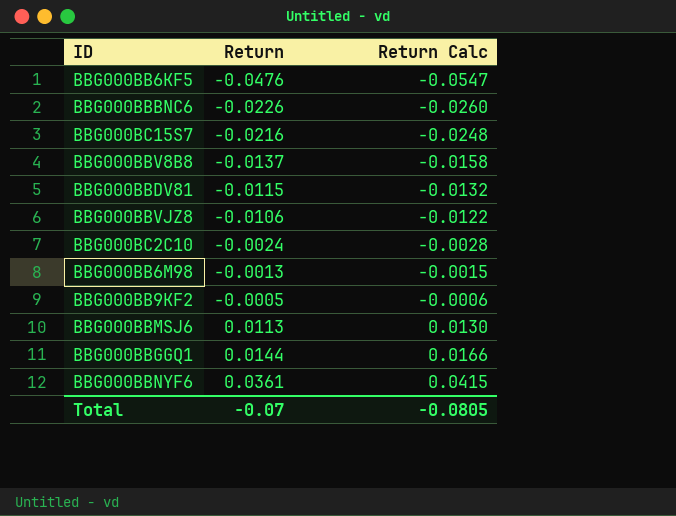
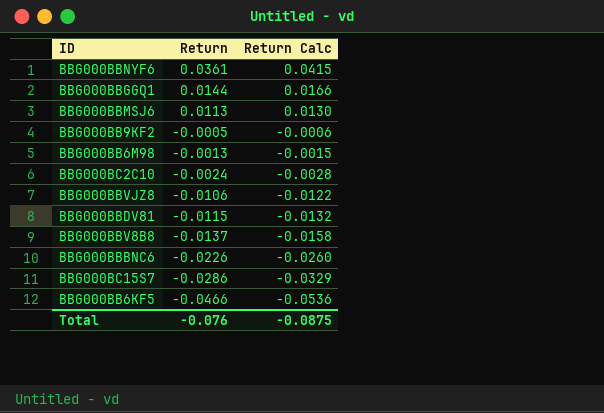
row order: Return ascending -> Return descending
BBG000BC15S7 | Return: -0.0216 -> -0.0286
BBG000BC15S7 | Return Calc: -0.0248 -> -0.0329
BBG000BB6KF5 | Return: -0.0476 -> -0.0466
BBG000BB6KF5 | Return Calc: -0.0547 -> -0.0536
Total | Return: -0.07 -> -0.076
Total | Return Calc: -0.0805 -> -0.0875

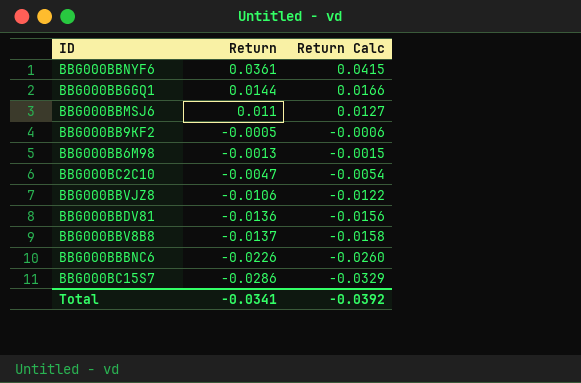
row BBG000BB6KF5: -0.0466 | -0.0536 -> none
BBG000BBMSJ6 | Return: 0.0113 -> 0.011
BBG000BBMSJ6 | Return Calc: 0.0130 -> 0.0127
BBG000BC2C10 | Return: -0.0024 -> -0.0047
BBG000BC2C10 | Return Calc: -0.0028 -> -0.0054
BBG000BBDV81 | Return: -0.0115 -> -0.0136
BBG000BBDV81 | Return Calc: -0.0132 -> -0.0156
Total | Return: -0.076 -> -0.0341
Total | Return Calc: -0.0875 -> -0.0392

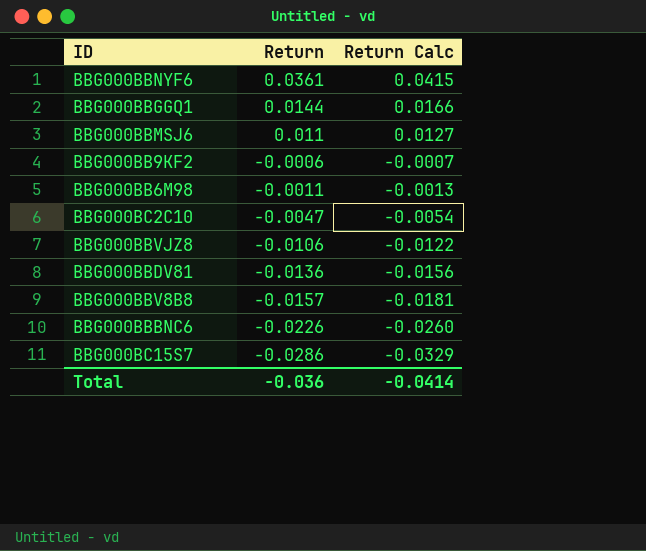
BBG000BB9KF2 | Return: -0.0005 -> -0.0006
BBG000BB9KF2 | Return Calc: -0.0006 -> -0.0007
BBG000BB6M98 | Return: -0.0013 -> -0.0011
BBG000BB6M98 | Return Calc: -0.0015 -> -0.0013
BBG000BBV8B8 | Return: -0.0137 -> -0.0157
BBG000BBV8B8 | Return Calc: -0.0158 -> -0.0181
Total | Return: -0.0341 -> -0.036
Total | Return Calc: -0.0392 -> -0.0414

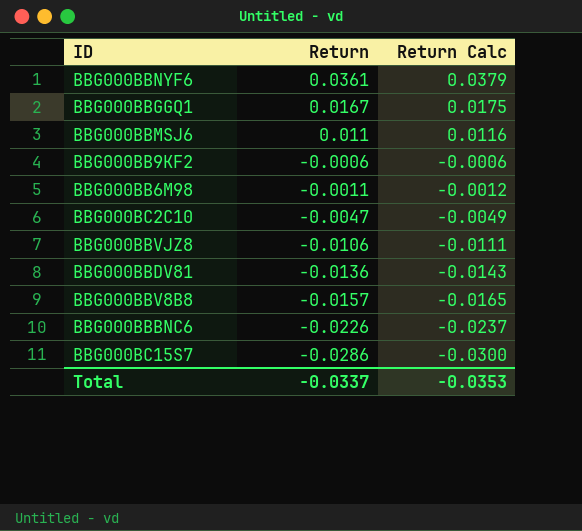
column Return Calc | formula: [Return] * 1.15 -> [Return] * 1.05
BBG000BBGGQ1 | Return: 0.0144 -> 0.0167
Total | Return: -0.036 -> -0.0337
Total | Return Calc: -0.0414 -> -0.0353

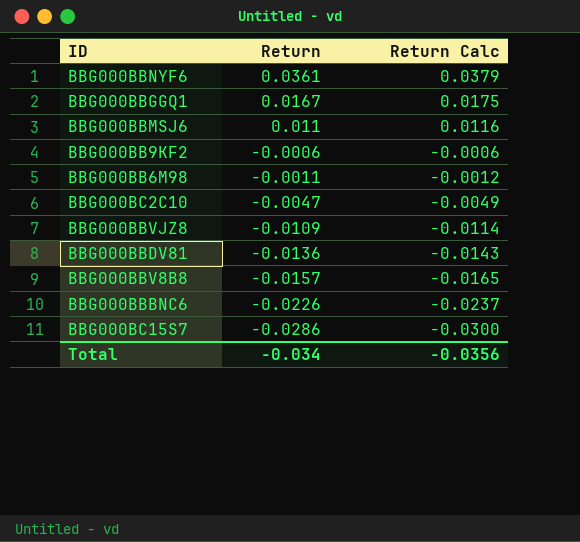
BBG000BBVJZ8 | Return: -0.0106 -> -0.0109
BBG000BBVJZ8 | Return Calc: -0.0111 -> -0.0114
Total | Return: -0.0337 -> -0.034
Total | Return Calc: -0.0353 -> -0.0356

